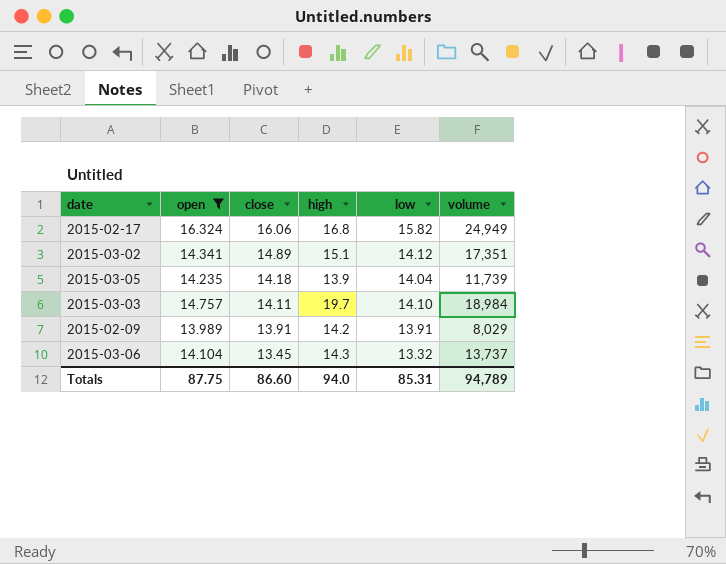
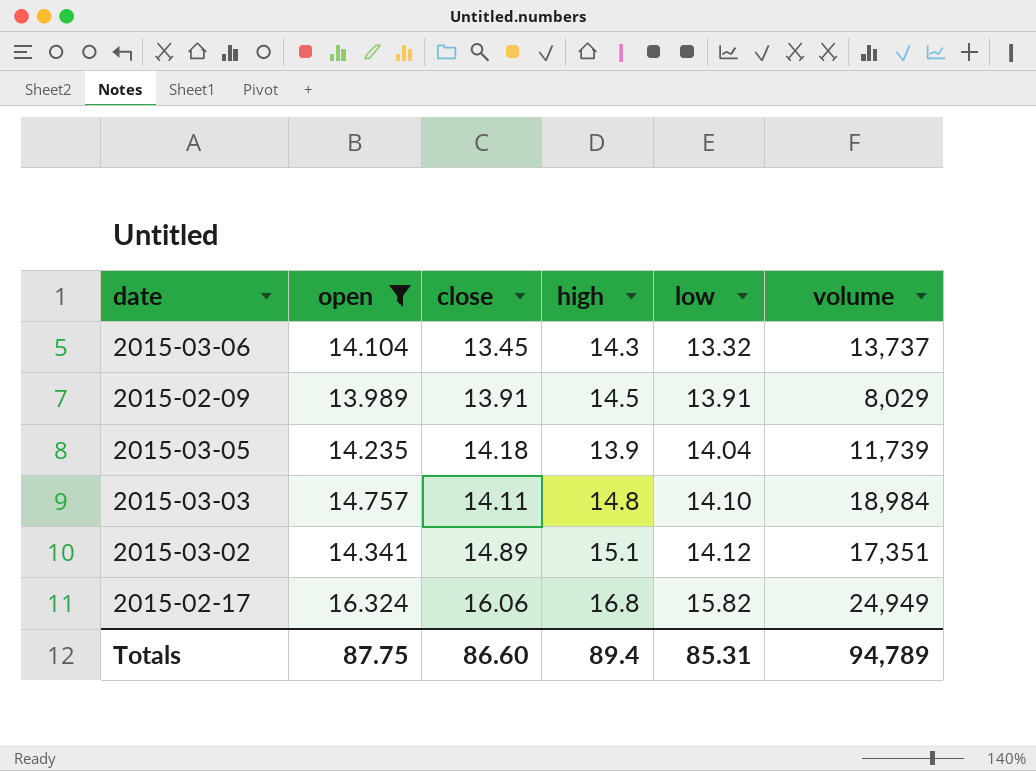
row order: close descending -> low ascending
2015-02-09 | high: 14.2 -> 14.5
2015-03-03 | high: 19.7 -> 14.8
Totals | high: 94.0 -> 89.4

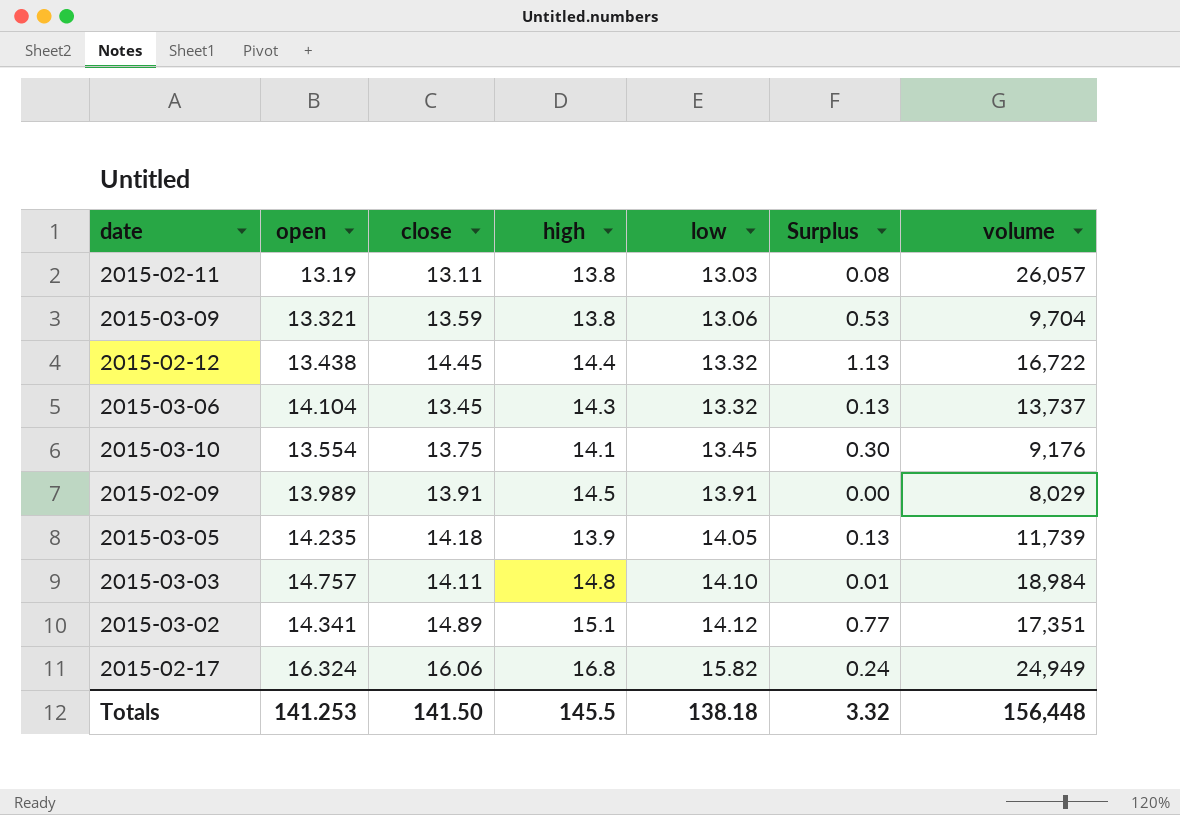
filter: open >= 13.989 -> none
column Surplus | formula: none -> [close] - [low]
2015-03-05 | low: 14.04 -> 14.05
Totals | open: 87.75 -> 141.253
Totals | close: 86.60 -> 141.50
Totals | high: 89.4 -> 145.5
Totals | low: 85.31 -> 138.18
Totals | volume: 94,789 -> 156,448

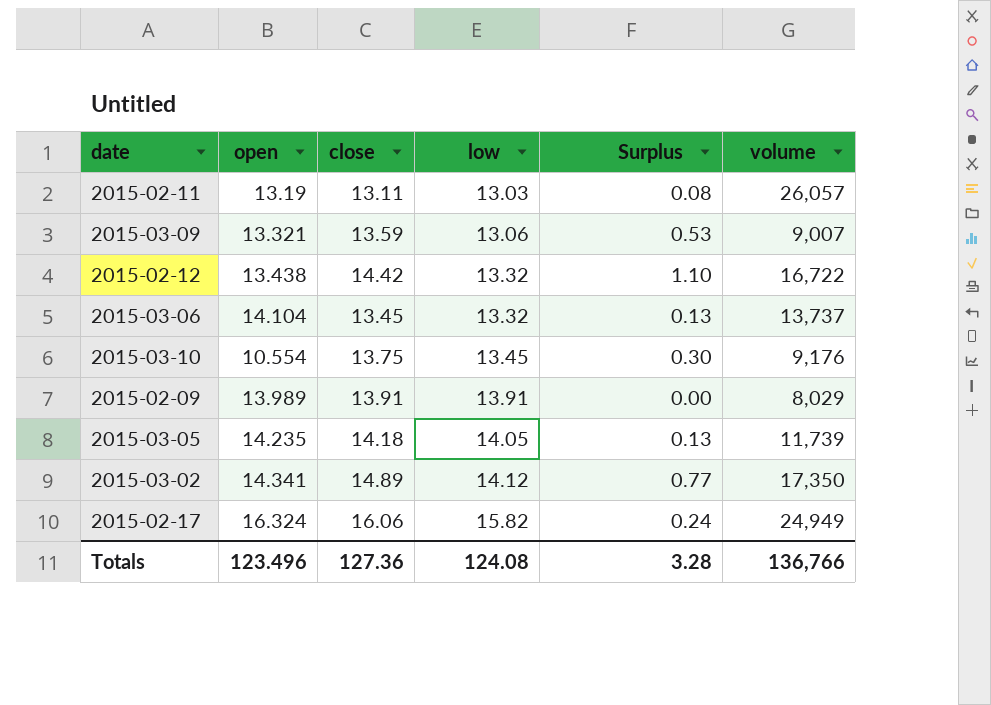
column high | position: 4 -> none
row 2015-03-03: 14.757 | 14.11 | 14.8 | 14.10 | 0.01 | 18,984 -> none
2015-03-09 | volume: 9,704 -> 9,007
2015-02-12 | close: 14.45 -> 14.42
2015-02-12 | Surplus: 1.13 -> 1.10
2015-03-10 | open: 13.554 -> 10.554
2015-03-02 | volume: 17,351 -> 17,350
Totals | open: 141.253 -> 123.496
Totals | close: 141.50 -> 127.36
Totals | low: 138.18 -> 124.08
Totals | Surplus: 3.32 -> 3.28
Totals | volume: 156,448 -> 136,766

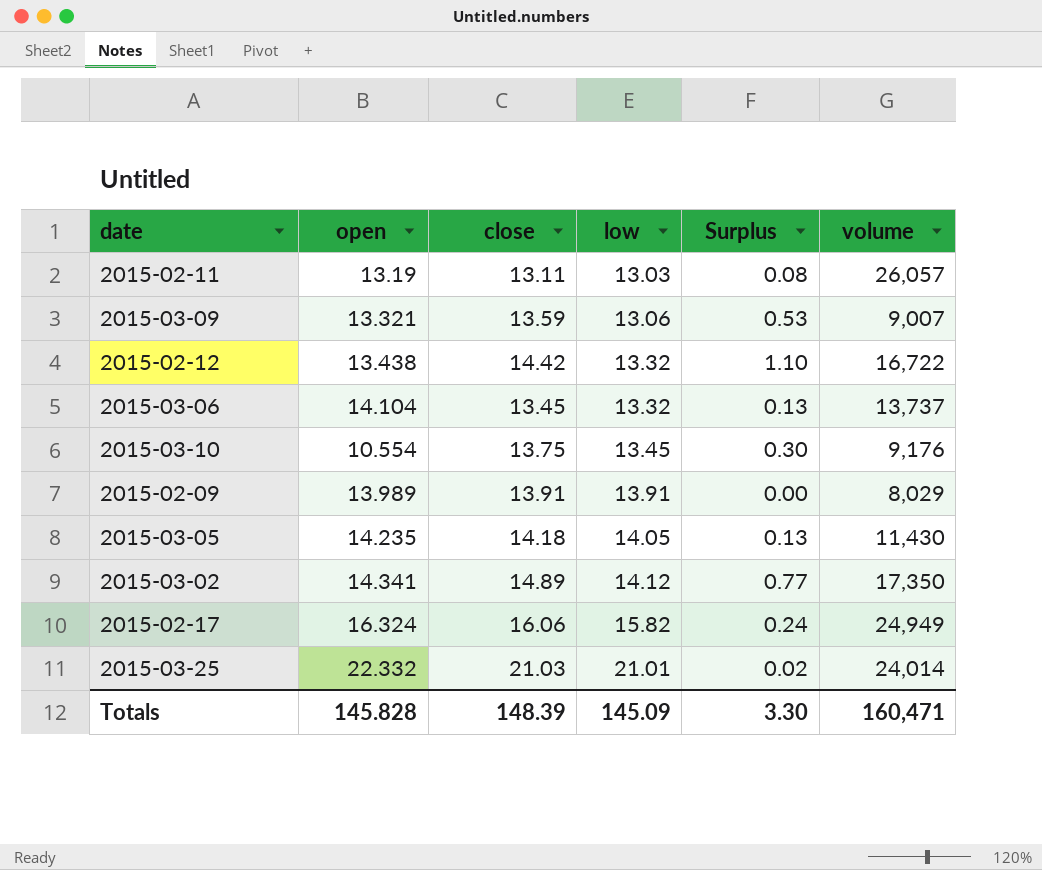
2015-03-05 | volume: 11,739 -> 11,430
row 2015-03-25: none -> 22.332 | 21.03 | 21.01 | 0.02 | 24,014
Totals | open: 123.496 -> 145.828
Totals | close: 127.36 -> 148.39
Totals | low: 124.08 -> 145.09
Totals | Surplus: 3.28 -> 3.30
Totals | volume: 136,766 -> 160,471

